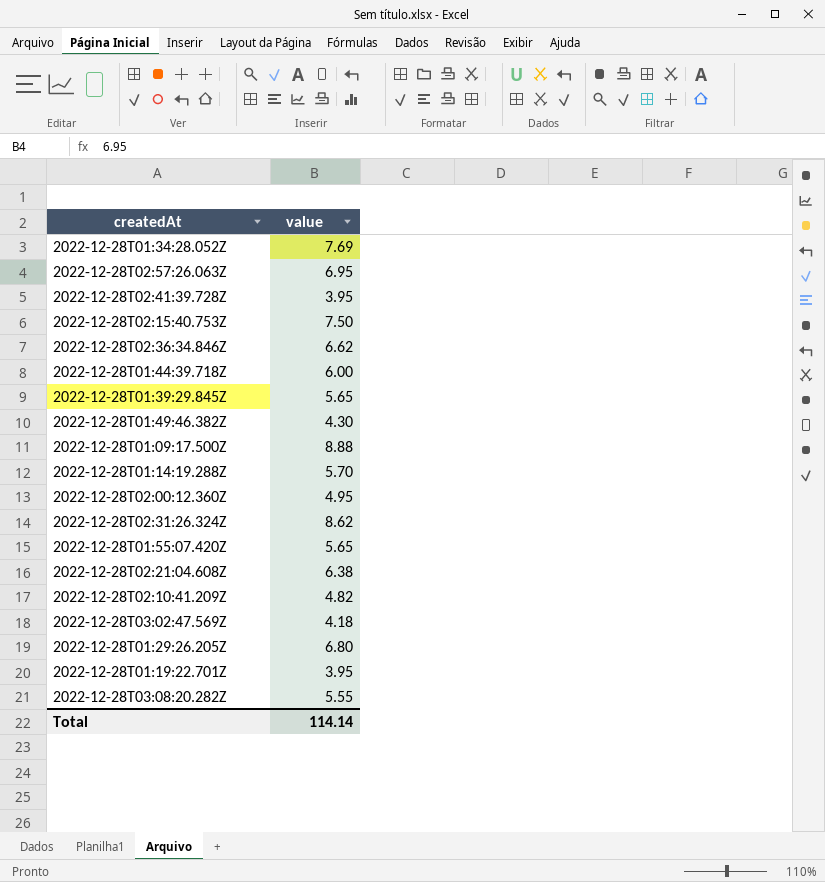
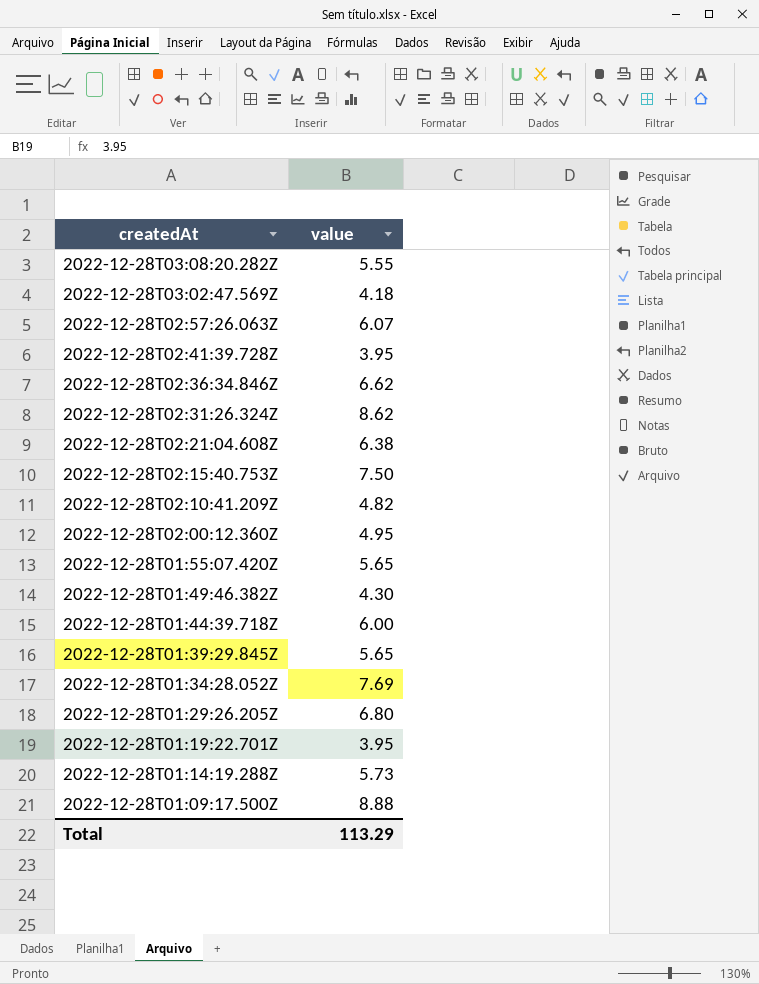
row order: none -> createdAt descending
2022-12-28T02:57:26.063Z | value: 6.95 -> 6.07
2022-12-28T01:14:19.288Z | value: 5.70 -> 5.73
Total | value: 114.14 -> 113.29

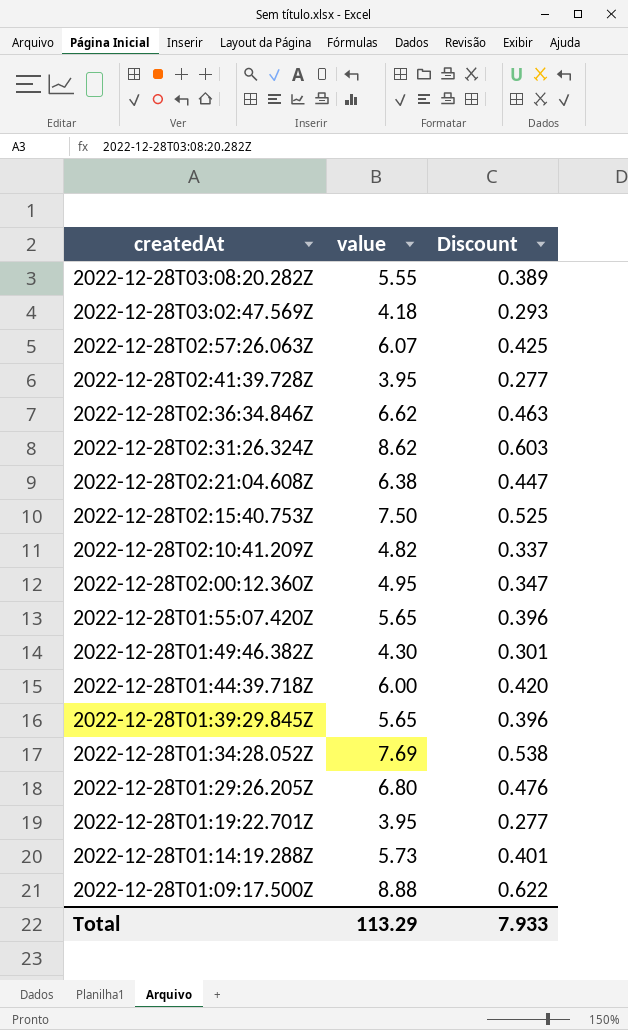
column Discount | formula: none -> [value] * 0.07

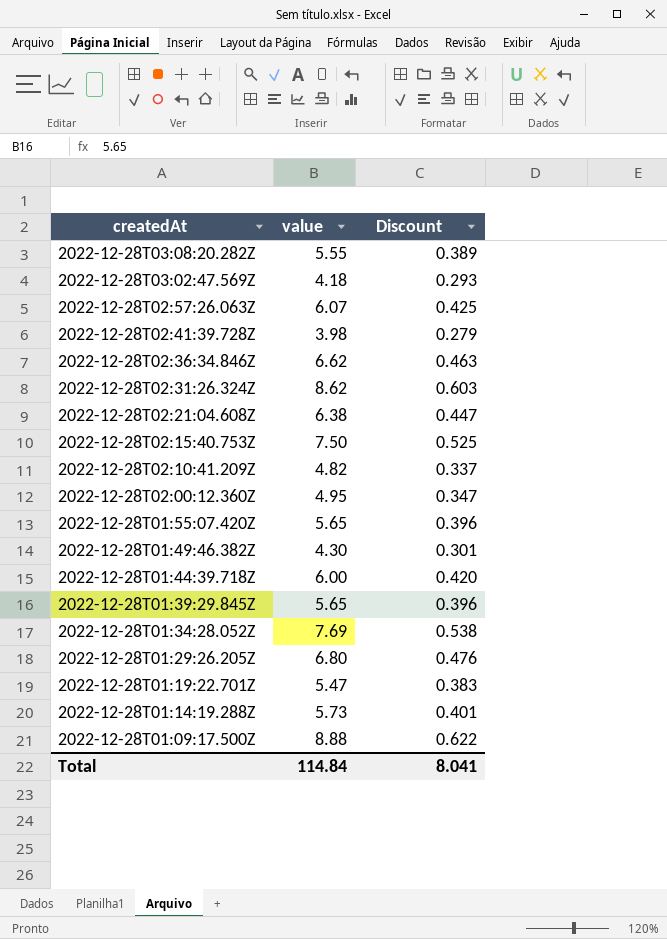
2022-12-28T02:41:39.728Z | value: 3.95 -> 3.98
2022-12-28T02:41:39.728Z | Discount: 0.277 -> 0.279
2022-12-28T01:19:22.701Z | value: 3.95 -> 5.47
2022-12-28T01:19:22.701Z | Discount: 0.277 -> 0.383
Total | value: 113.29 -> 114.84
Total | Discount: 7.933 -> 8.041

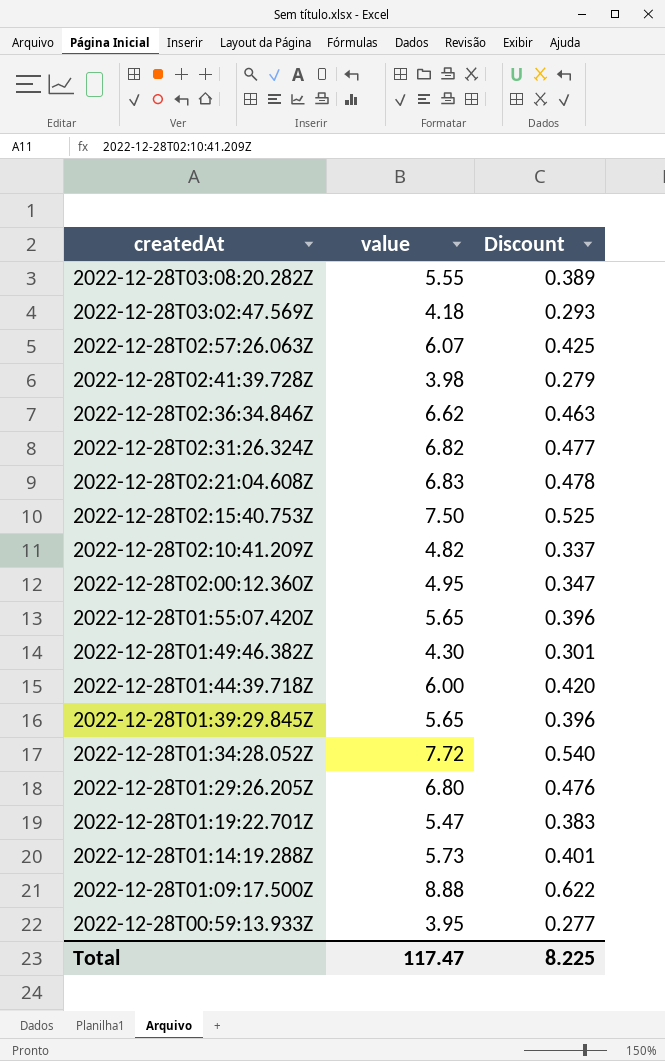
2022-12-28T02:31:26.324Z | value: 8.62 -> 6.82
2022-12-28T02:31:26.324Z | Discount: 0.603 -> 0.477
2022-12-28T02:21:04.608Z | value: 6.38 -> 6.83
2022-12-28T02:21:04.608Z | Discount: 0.447 -> 0.478
2022-12-28T01:34:28.052Z | value: 7.69 -> 7.72
2022-12-28T01:34:28.052Z | Discount: 0.538 -> 0.540
row 2022-12-28T00:59:13.933Z: none -> 3.95 | 0.277
Total | value: 114.84 -> 117.47
Total | Discount: 8.041 -> 8.225

